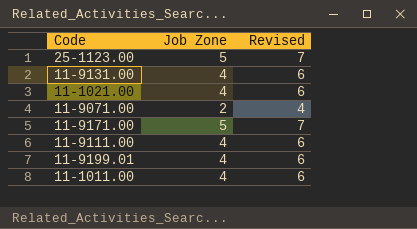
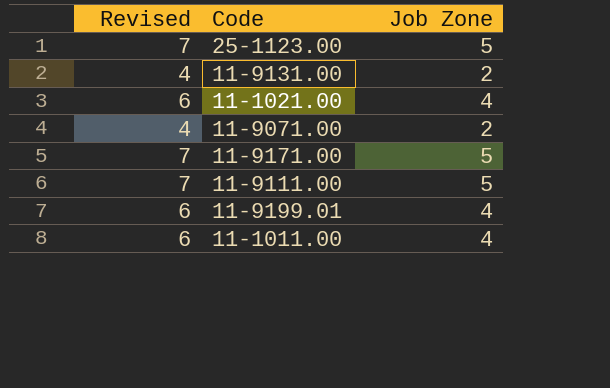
column Revised | position: 3 -> 1
11-9131.00 | Revised: 6 -> 4
11-9131.00 | Job Zone: 4 -> 2
11-9111.00 | Revised: 6 -> 7
11-9111.00 | Job Zone: 4 -> 5

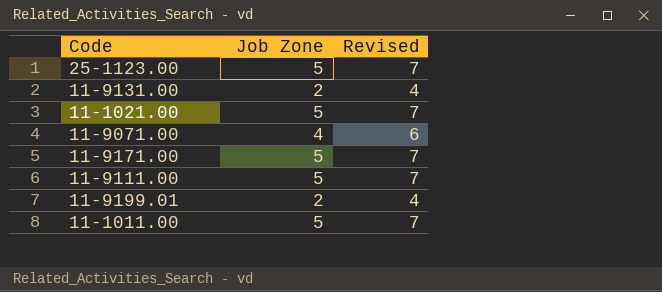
column Revised | position: 1 -> 3
11-1021.00 | Job Zone: 4 -> 5
11-1021.00 | Revised: 6 -> 7
11-9071.00 | Job Zone: 2 -> 4
11-9071.00 | Revised: 4 -> 6
11-9199.01 | Job Zone: 4 -> 2
11-9199.01 | Revised: 6 -> 4
11-1011.00 | Job Zone: 4 -> 5
11-1011.00 | Revised: 6 -> 7

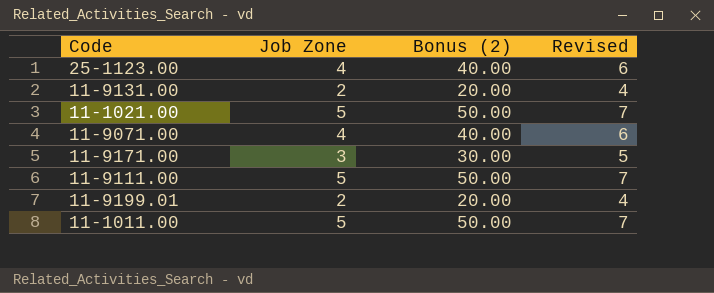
column Bonus (2) | formula: none -> [Job Zone] * 10
25-1123.00 | Job Zone: 5 -> 4
25-1123.00 | Revised: 7 -> 6
11-9171.00 | Job Zone: 5 -> 3
11-9171.00 | Revised: 7 -> 5

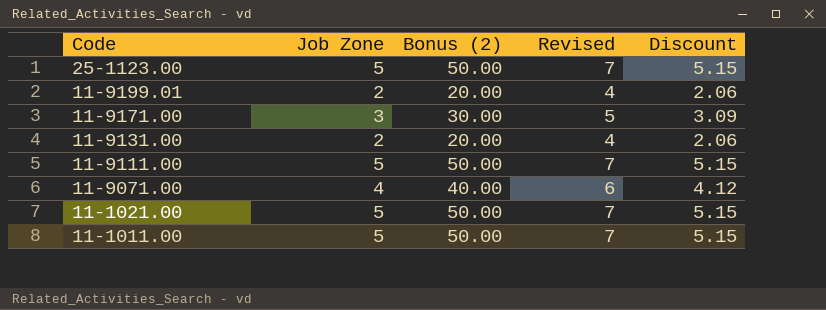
row order: none -> Code descending
column Discount | formula: none -> [Job Zone] * 1.03
25-1123.00 | Job Zone: 4 -> 5
25-1123.00 | Bonus (2): 40.00 -> 50.00
25-1123.00 | Revised: 6 -> 7

